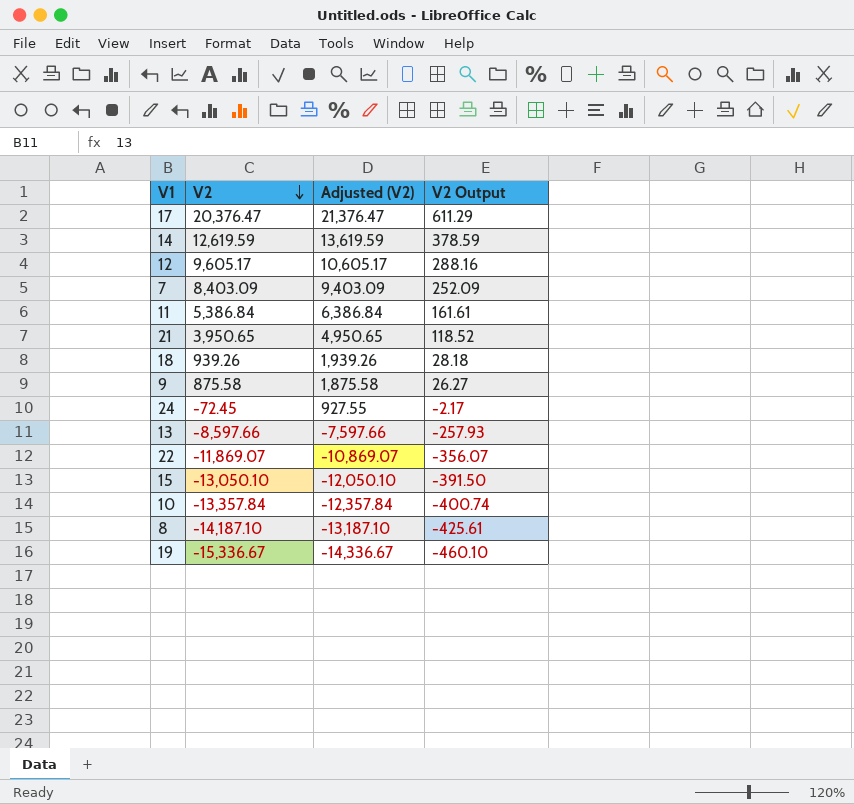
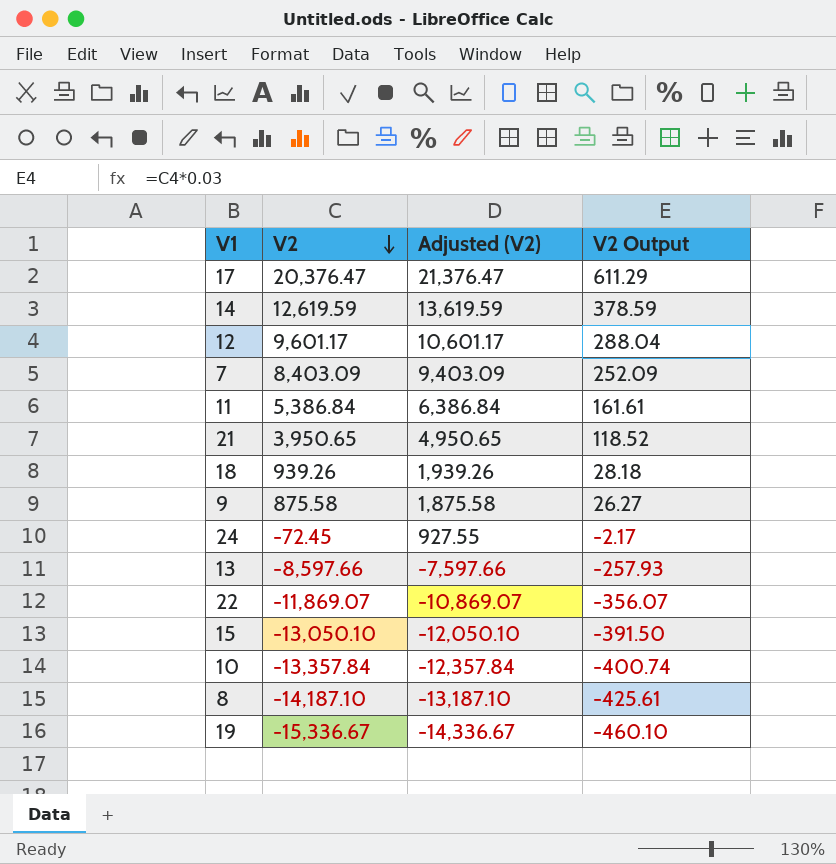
12 | V2: 9,605.17 -> 9,601.17
12 | Adjusted (V2): 10,605.17 -> 10,601.17
12 | V2 Output: 288.16 -> 288.04

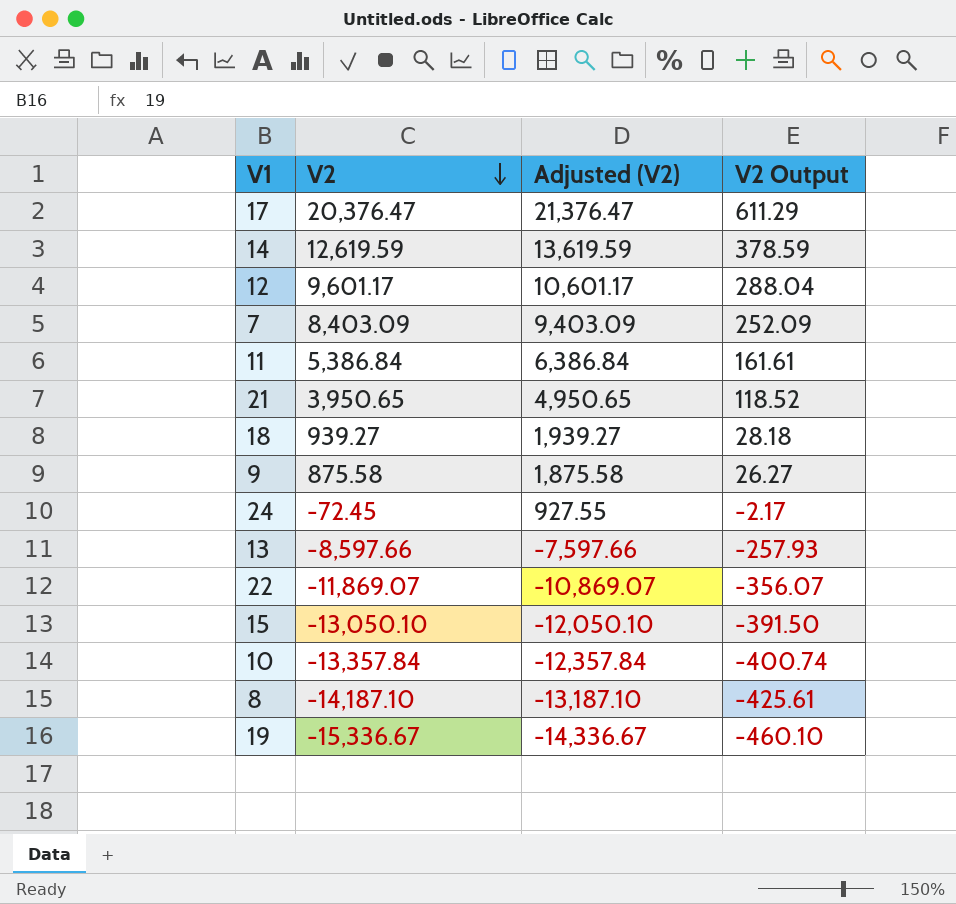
18 | V2: 939.26 -> 939.27
18 | Adjusted (V2): 1,939.26 -> 1,939.27

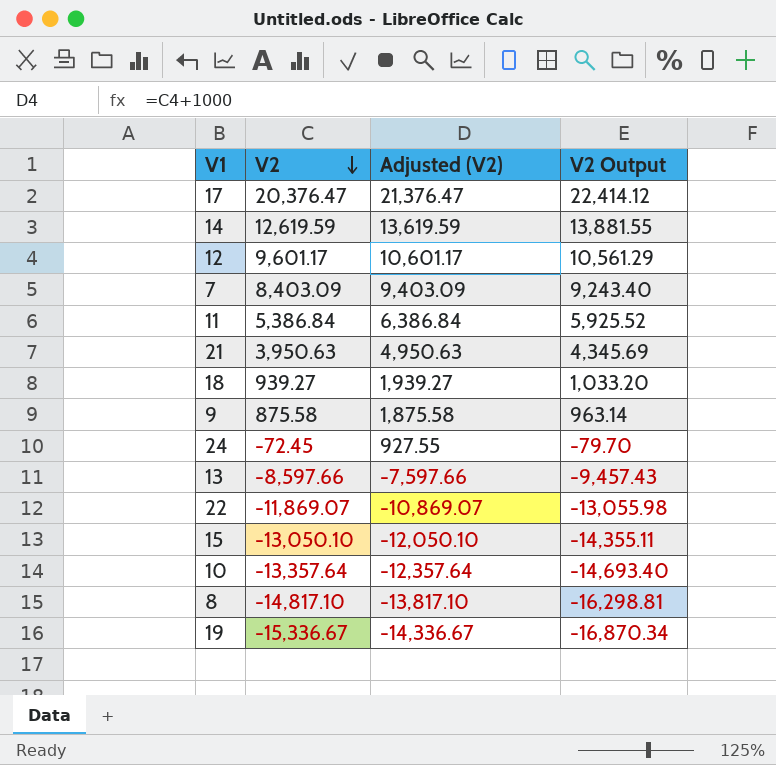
column V2 Output | formula: [V2] * 0.03 -> [V2] * 1.1
21 | V2: 3,950.65 -> 3,950.63
21 | Adjusted (V2): 4,950.65 -> 4,950.63
10 | V2: -13,357.84 -> -13,357.64
10 | Adjusted (V2): -12,357.84 -> -12,357.64
8 | V2: -14,187.10 -> -14,817.10
8 | Adjusted (V2): -13,187.10 -> -13,817.10

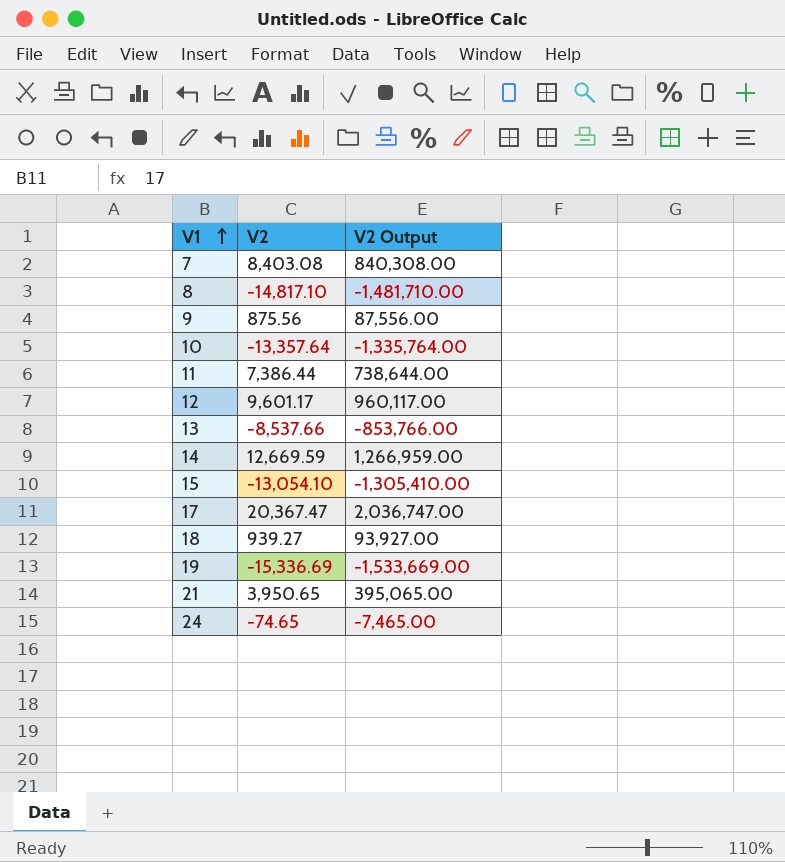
row order: V2 descending -> V1 ascending
column Adjusted (V2) | formula: [V2] + 1000 -> none
column V2 Output | formula: [V2] * 1.1 -> [V2] * 100
row 22: -11,869.07 | -10,869.07 | -13,055.98 -> none
7 | V2: 8,403.09 -> 8,403.08
9 | V2: 875.58 -> 875.56
11 | V2: 5,386.84 -> 7,386.44
13 | V2: -8,597.66 -> -8,537.66
14 | V2: 12,619.59 -> 12,669.59
15 | V2: -13,050.10 -> -13,054.10
17 | V2: 20,376.47 -> 20,367.47
19 | V2: -15,336.67 -> -15,336.69
21 | V2: 3,950.63 -> 3,950.65
24 | V2: -72.45 -> -74.65

